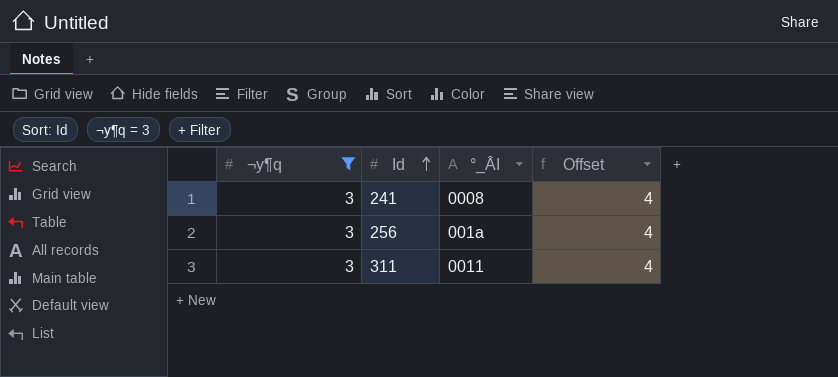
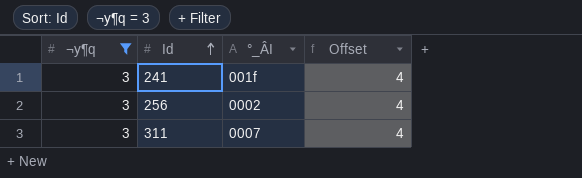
241 | °_ÂI: 0008 -> 001f
256 | °_ÂI: 001a -> 0002
311 | °_ÂI: 0011 -> 0007

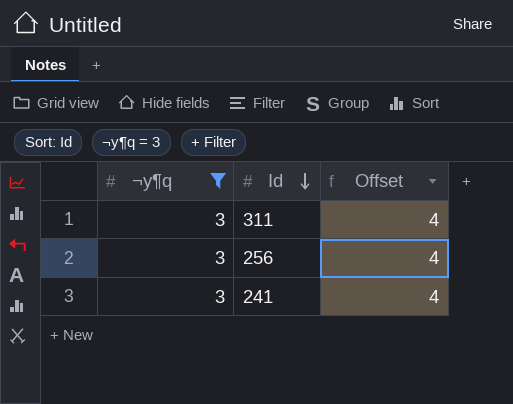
row order: Id ascending -> Id descending
column °_ÂI | position: 3 -> none

